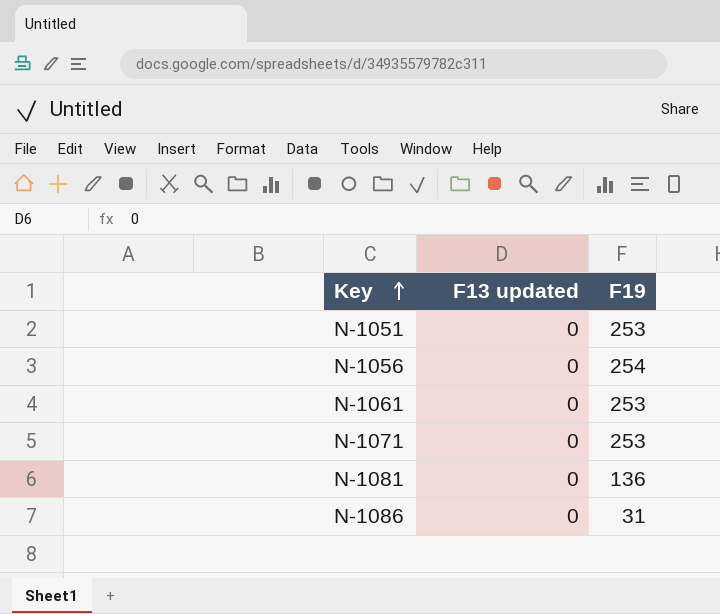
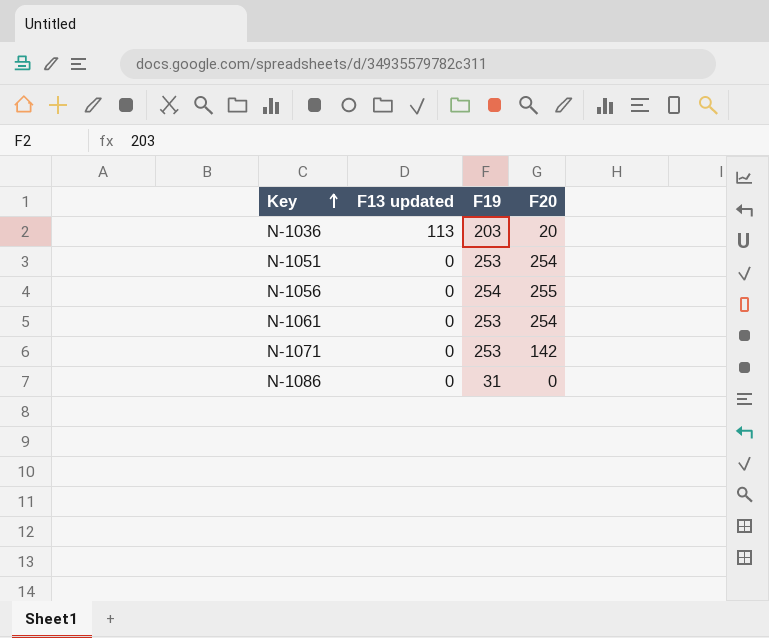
column F20 | position: none -> 4
row N-1081: 0 | 136 -> none
row N-1036: none -> 113 | 203 | 20

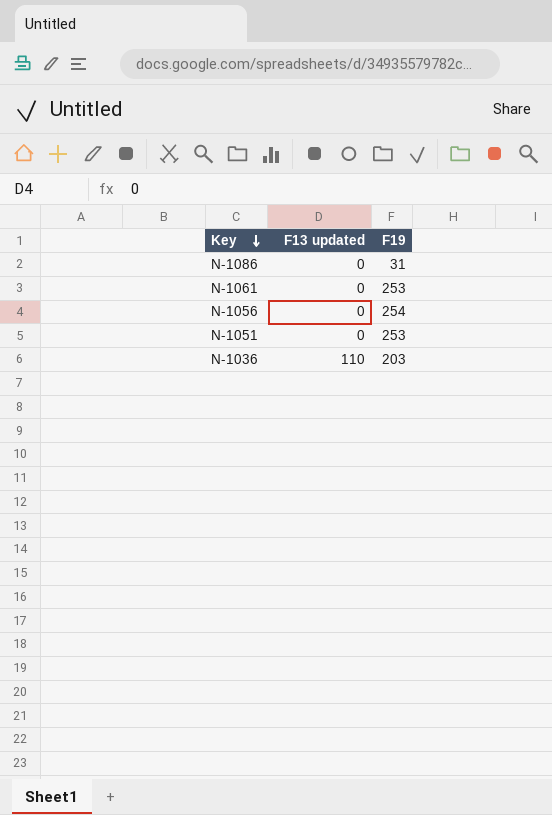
row order: Key ascending -> Key descending
column F20 | position: 4 -> none
row N-1071: 0 | 253 | 142 -> none
N-1036 | F13 updated: 113 -> 110

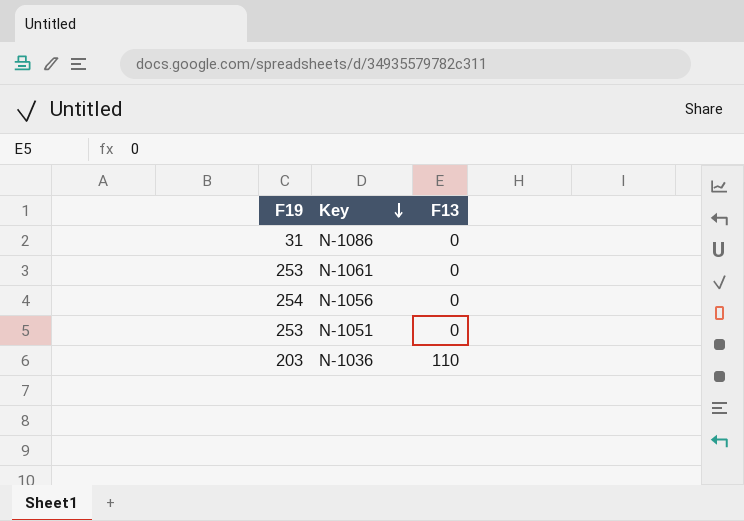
column F19 | position: 3 -> 1
column name: F13 updated -> F13

